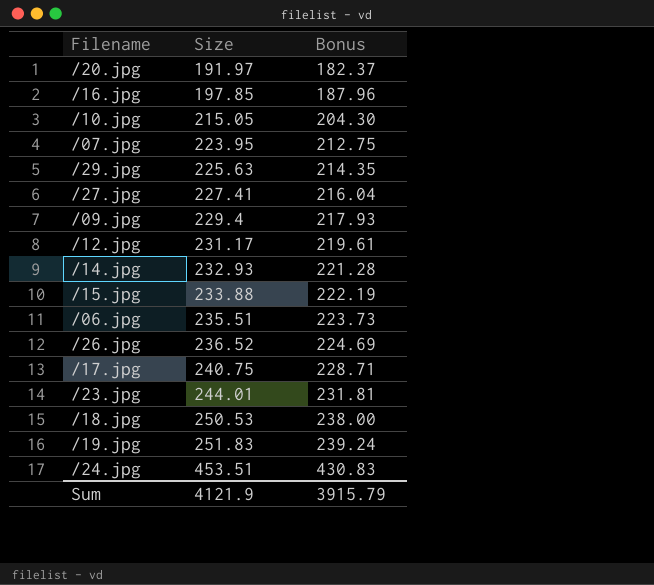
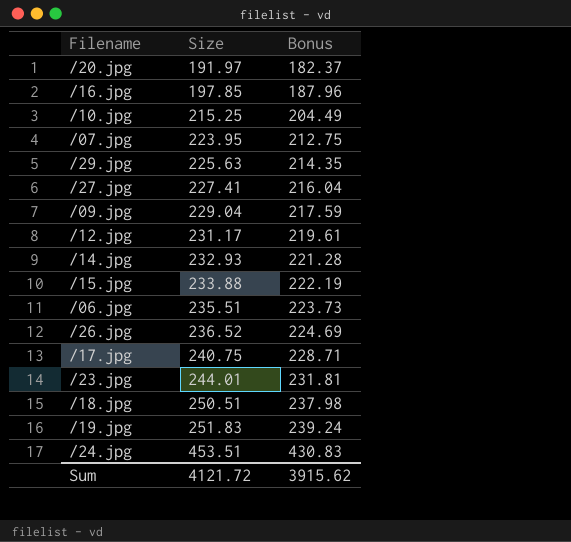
/10.jpg | Size: 215.05 -> 215.25
/10.jpg | Bonus: 204.30 -> 204.49
/09.jpg | Size: 229.4 -> 229.04
/09.jpg | Bonus: 217.93 -> 217.59
/18.jpg | Size: 250.53 -> 250.51
/18.jpg | Bonus: 238.00 -> 237.98
Sum | Size: 4121.9 -> 4121.72
Sum | Bonus: 3915.79 -> 3915.62

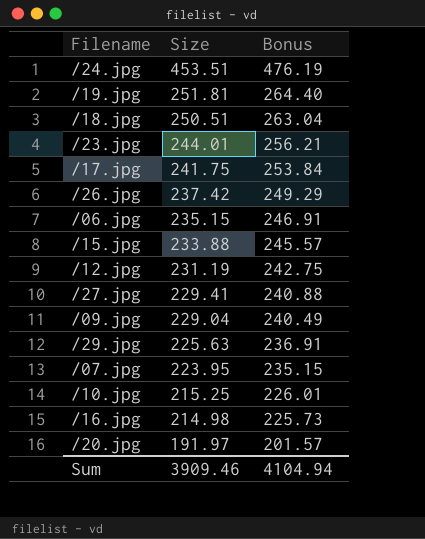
row order: Size ascending -> Size descending
column Bonus | formula: [Size] * 0.95 -> [Size] * 1.05
row /14.jpg: 232.93 | 221.28 -> none
/19.jpg | Size: 251.83 -> 251.81
/17.jpg | Size: 240.75 -> 241.75
/26.jpg | Size: 236.52 -> 237.42
/06.jpg | Size: 235.51 -> 235.15
/12.jpg | Size: 231.17 -> 231.19
/27.jpg | Size: 227.41 -> 229.41
/16.jpg | Size: 197.85 -> 214.98
Sum | Size: 4121.72 -> 3909.46
Sum | Bonus: 3915.62 -> 4104.94

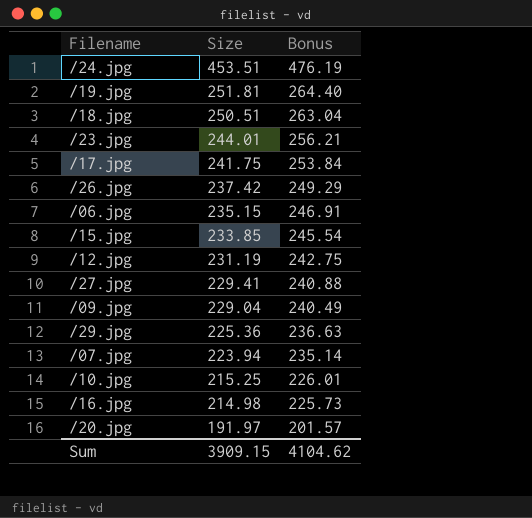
/15.jpg | Size: 233.88 -> 233.85
/15.jpg | Bonus: 245.57 -> 245.54
/29.jpg | Size: 225.63 -> 225.36
/29.jpg | Bonus: 236.91 -> 236.63
/07.jpg | Size: 223.95 -> 223.94
/07.jpg | Bonus: 235.15 -> 235.14
Sum | Size: 3909.46 -> 3909.15
Sum | Bonus: 4104.94 -> 4104.62

